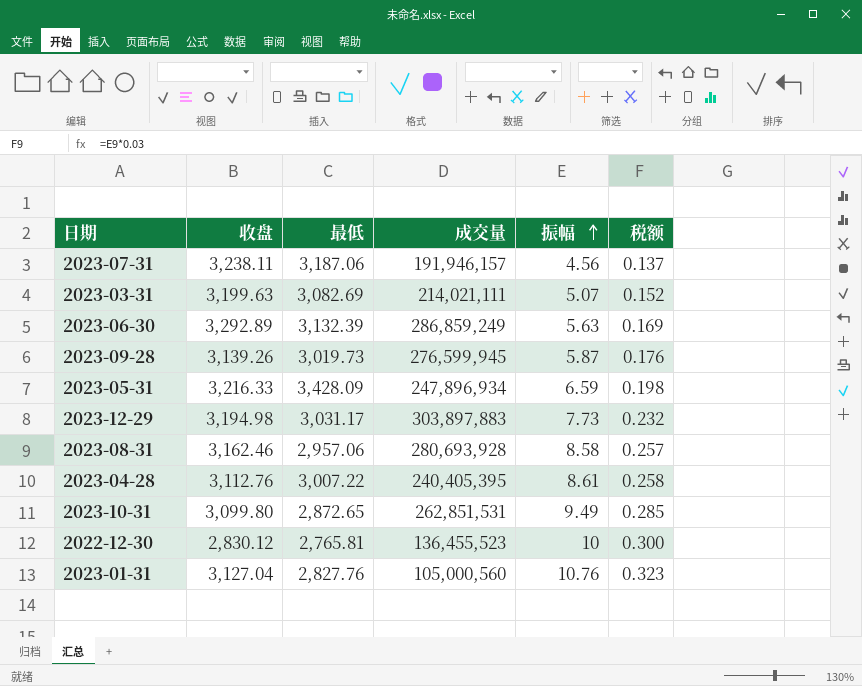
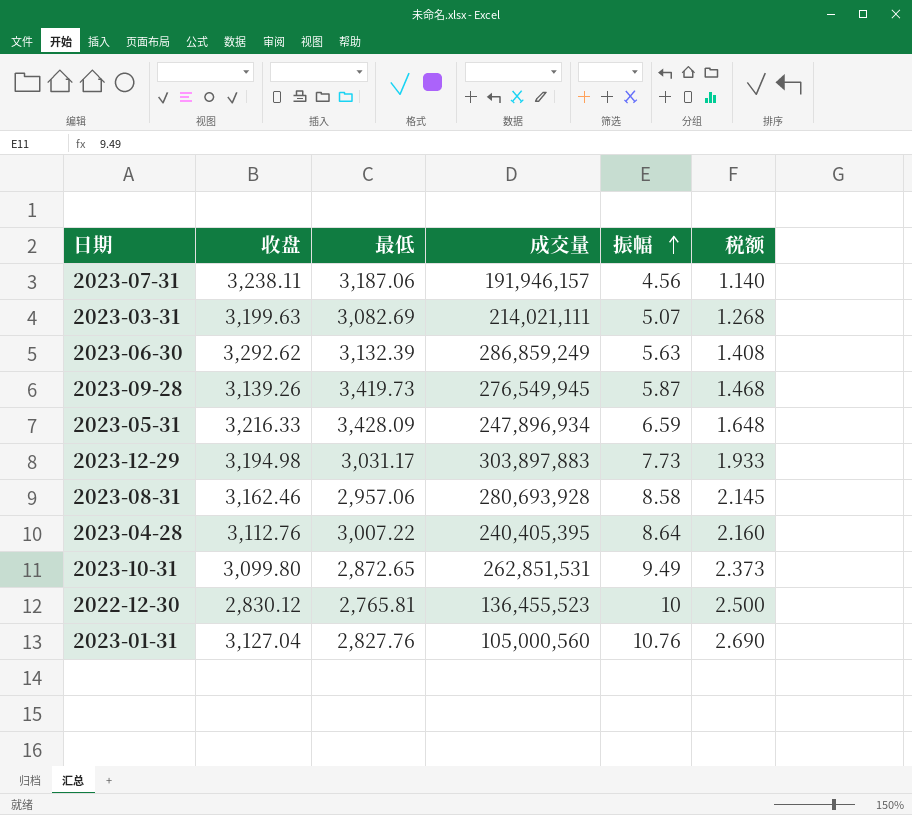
column 税额 | formula: [振幅] * 0.03 -> [振幅] * 0.25
2023-06-30 | 收盘: 3,292.89 -> 3,292.62
2023-09-28 | 最低: 3,019.73 -> 3,419.73
2023-09-28 | 成交量: 276,599,945 -> 276,549,945
2023-04-28 | 振幅: 8.61 -> 8.64

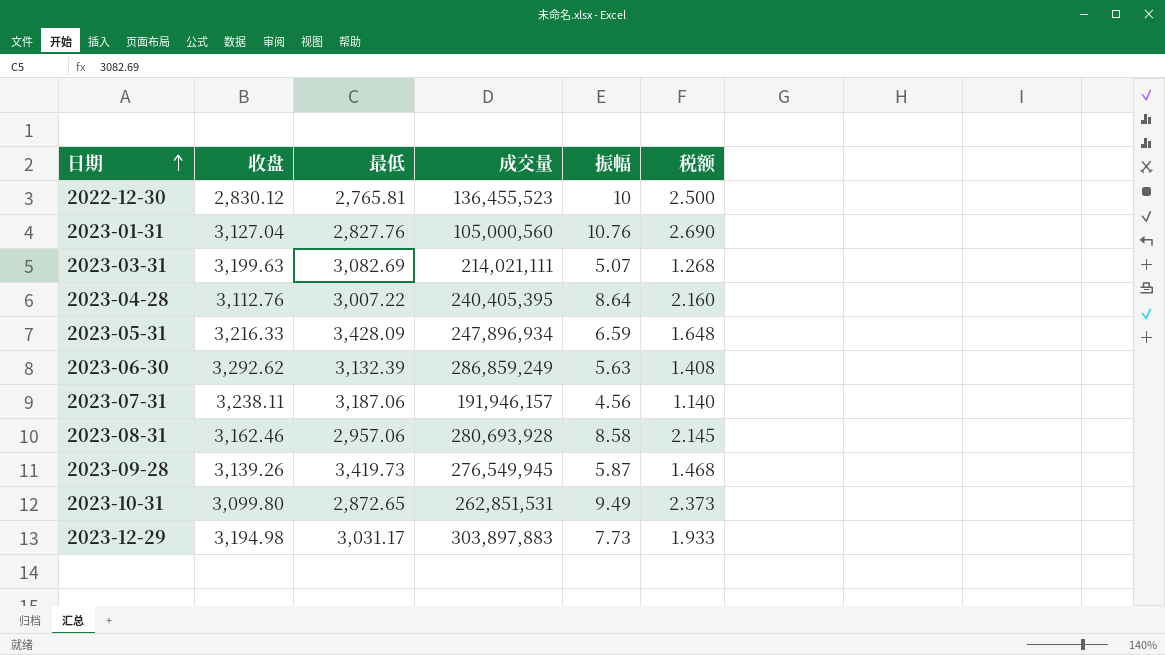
row order: 振幅 ascending -> 日期 ascending

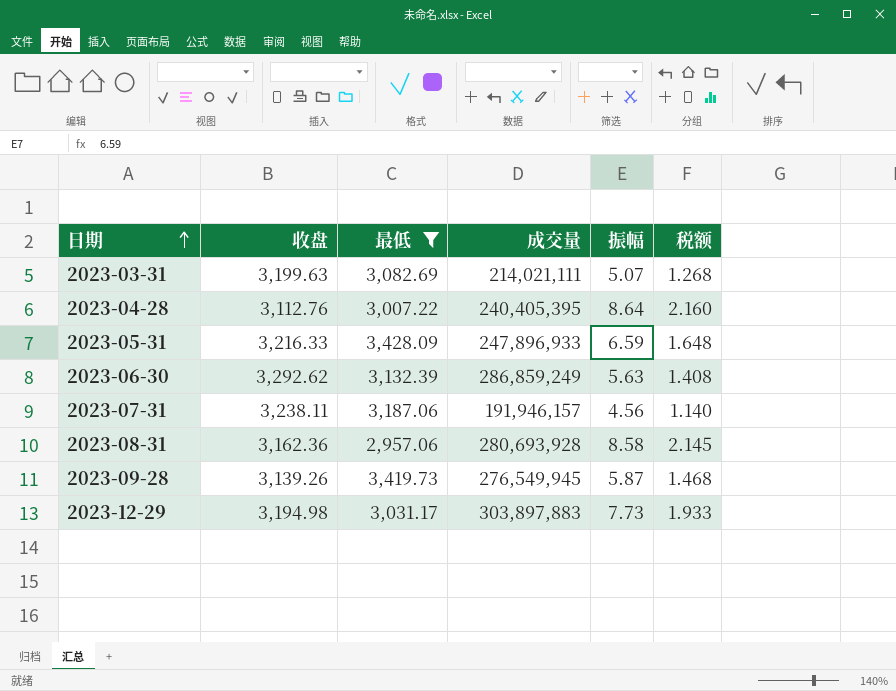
filter: none -> 最低 >= 2,957.06
2023-05-31 | 成交量: 247,896,934 -> 247,896,933
2023-08-31 | 收盘: 3,162.46 -> 3,162.36

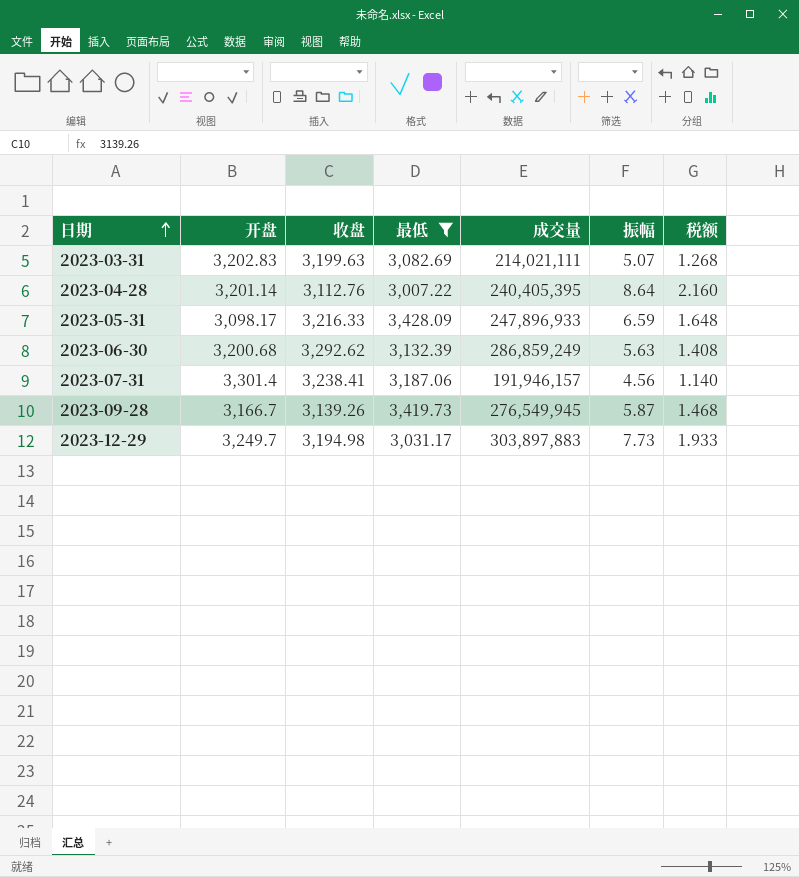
column 开盘 | position: none -> 2
row 2023-08-31: 3,162.36 | 2,957.06 | 280,693,928 | 8.58 | 2.145 -> none
2023-07-31 | 收盘: 3,238.11 -> 3,238.41

